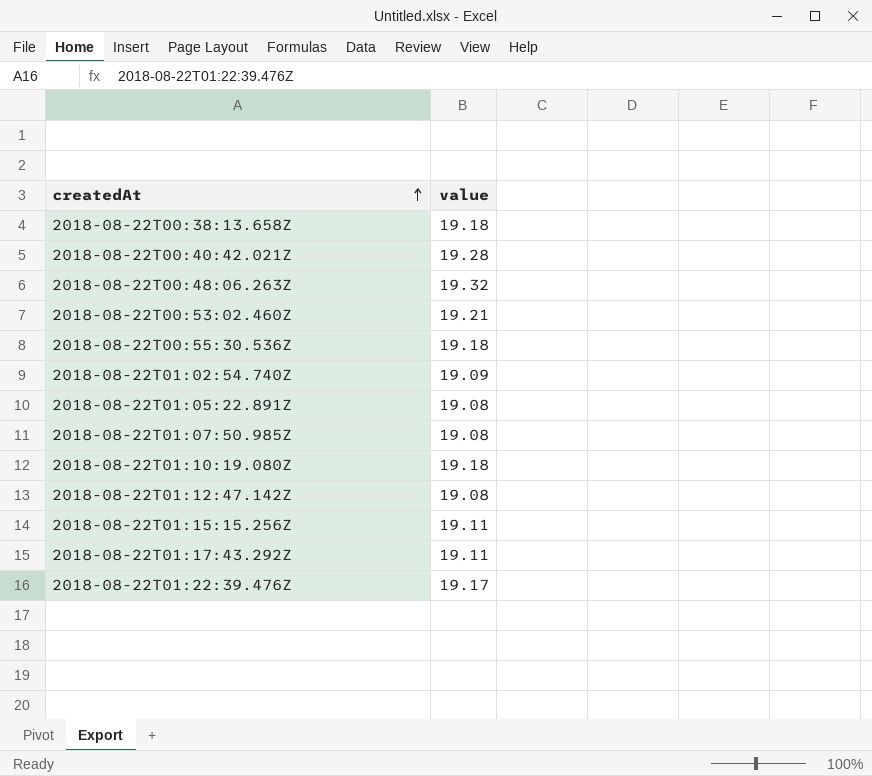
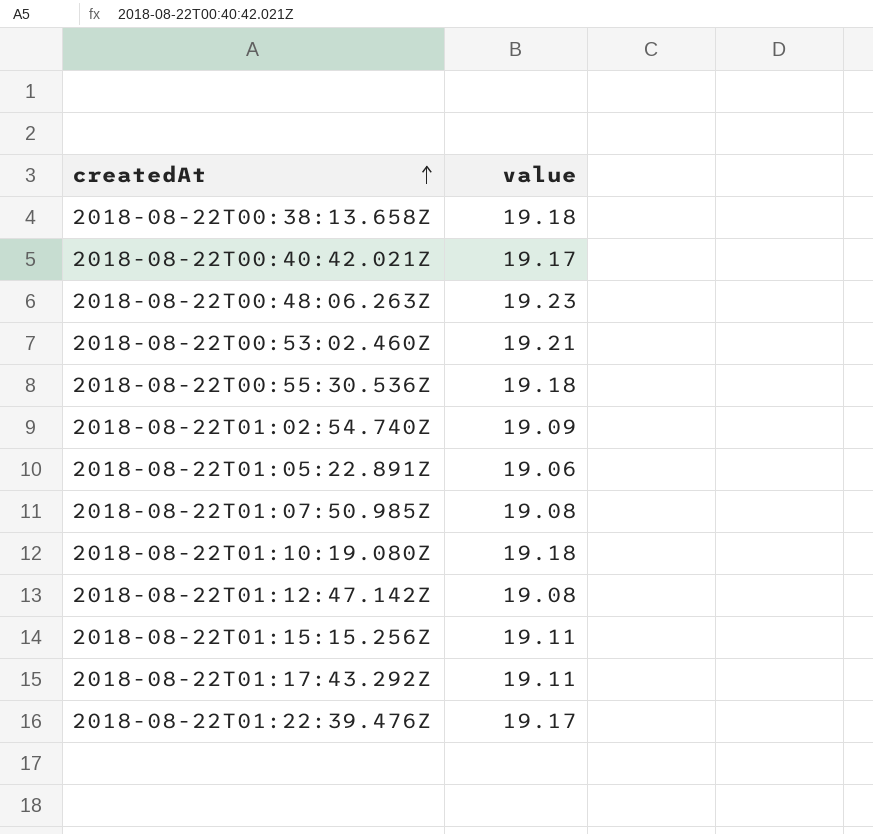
2018-08-22T00:40:42.021Z | value: 19.28 -> 19.17
2018-08-22T00:48:06.263Z | value: 19.32 -> 19.23
2018-08-22T01:05:22.891Z | value: 19.08 -> 19.06

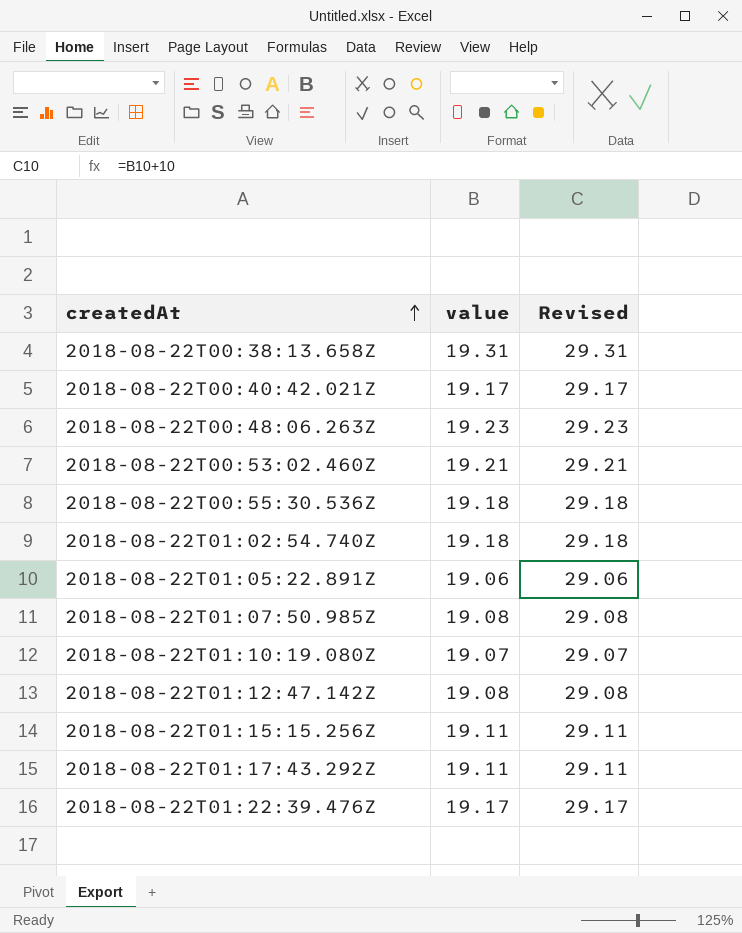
column Revised | formula: none -> [value] + 10
2018-08-22T00:38:13.658Z | value: 19.18 -> 19.31
2018-08-22T01:02:54.740Z | value: 19.09 -> 19.18
2018-08-22T01:10:19.080Z | value: 19.18 -> 19.07

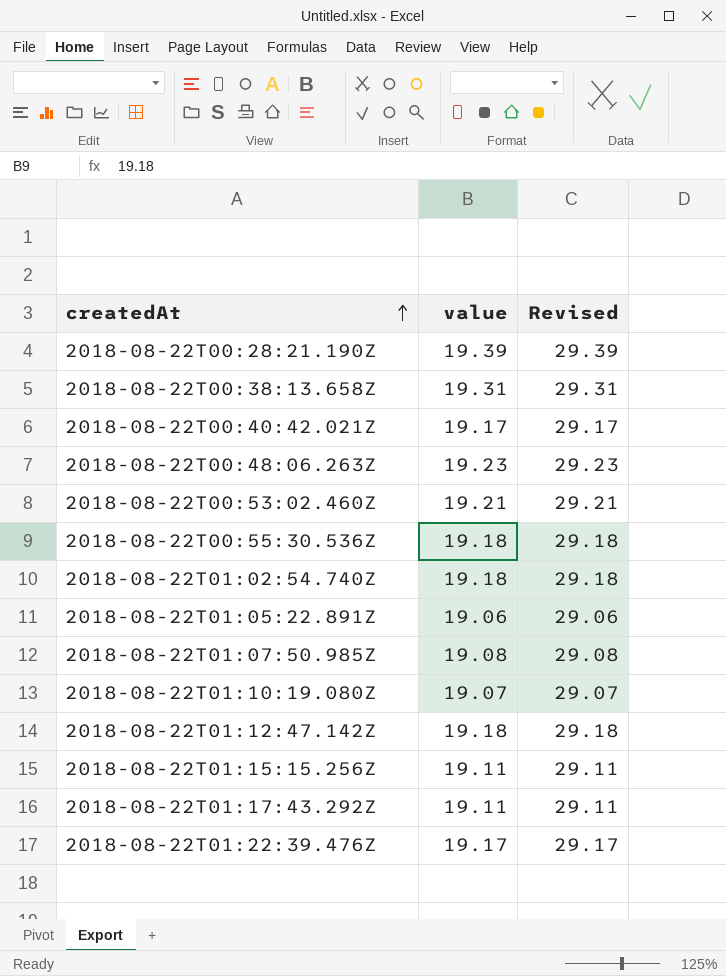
row 2018-08-22T00:28:21.190Z: none -> 19.39 | 29.39
2018-08-22T01:12:47.142Z | value: 19.08 -> 19.18
2018-08-22T01:12:47.142Z | Revised: 29.08 -> 29.18

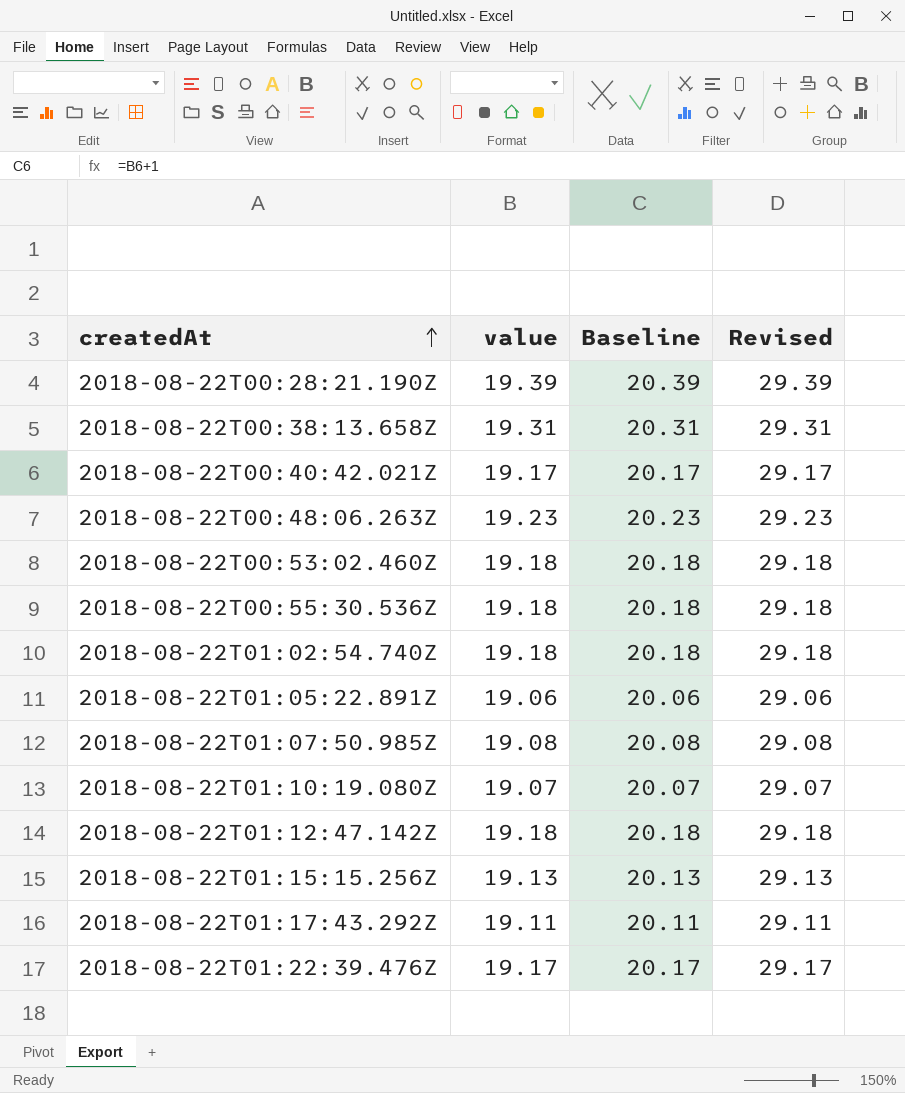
column Baseline | formula: none -> [value] + 1
2018-08-22T00:53:02.460Z | value: 19.21 -> 19.18
2018-08-22T00:53:02.460Z | Revised: 29.21 -> 29.18
2018-08-22T01:15:15.256Z | value: 19.11 -> 19.13
2018-08-22T01:15:15.256Z | Revised: 29.11 -> 29.13

